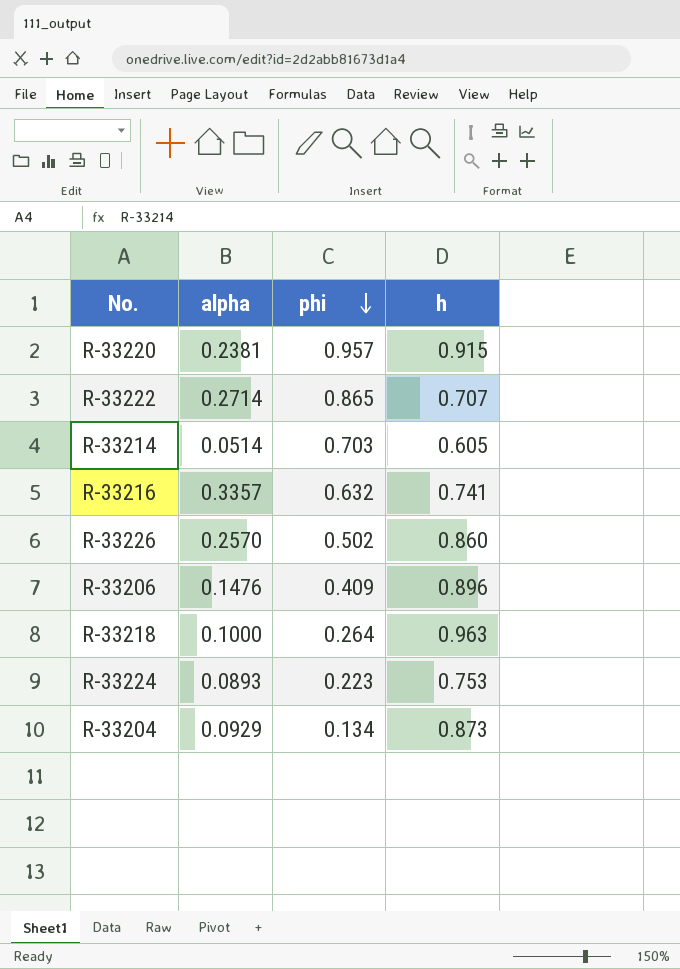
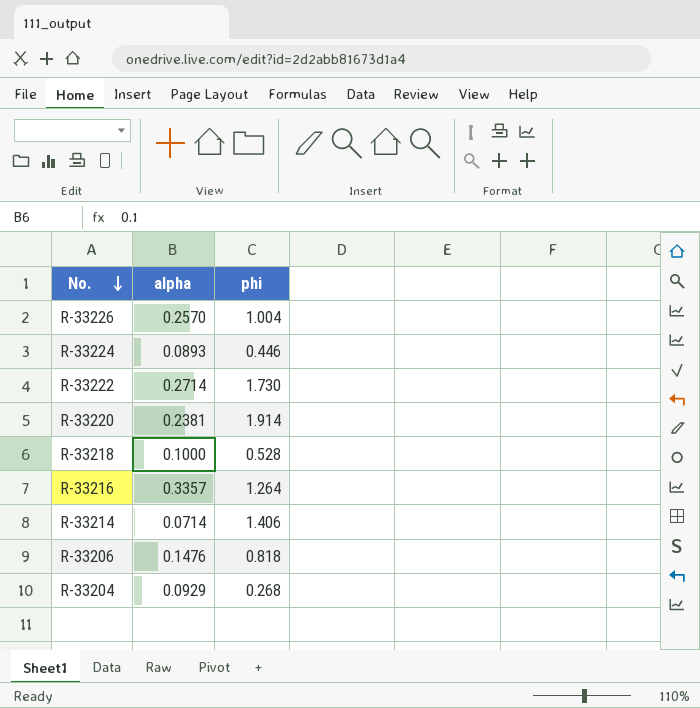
row order: phi descending -> No. descending
column h | position: 4 -> none
R-33226 | phi: 0.502 -> 1.004
R-33224 | phi: 0.223 -> 0.446
R-33222 | phi: 0.865 -> 1.730
R-33220 | phi: 0.957 -> 1.914
R-33218 | phi: 0.264 -> 0.528
R-33216 | phi: 0.632 -> 1.264
R-33214 | alpha: 0.0514 -> 0.0714
R-33214 | phi: 0.703 -> 1.406
R-33206 | phi: 0.409 -> 0.818
R-33204 | phi: 0.134 -> 0.268

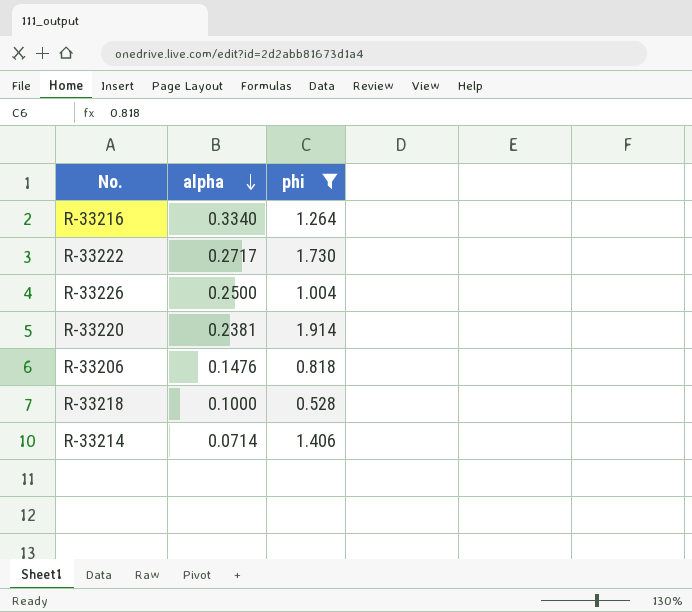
filter: none -> phi >= 0.528
row order: No. descending -> alpha descending
R-33216 | alpha: 0.3357 -> 0.3340
R-33222 | alpha: 0.2714 -> 0.2717
R-33226 | alpha: 0.2570 -> 0.2500

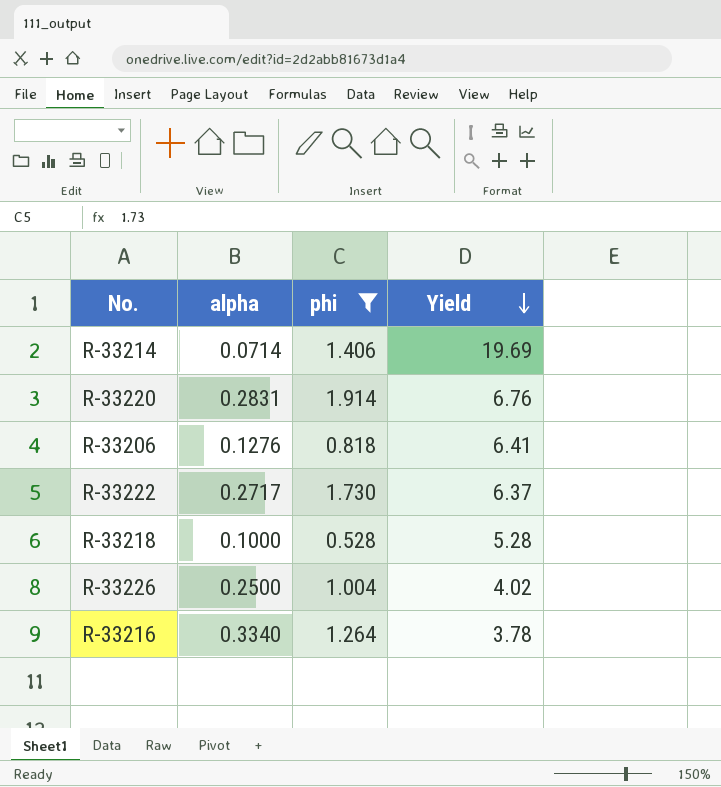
row order: alpha descending -> Yield descending
column Yield | formula: none -> [phi] / [alpha]
R-33220 | alpha: 0.2381 -> 0.2831
R-33206 | alpha: 0.1476 -> 0.1276

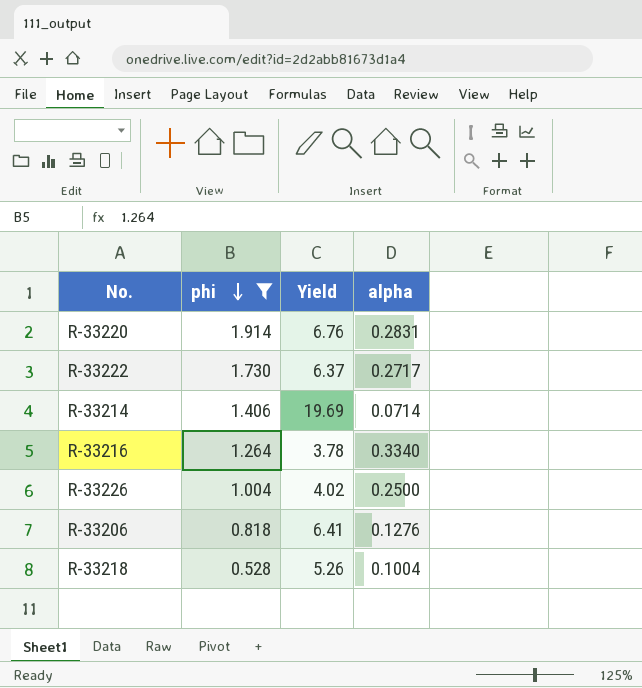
row order: Yield descending -> phi descending
column alpha | position: 2 -> 4
R-33218 | Yield: 5.28 -> 5.26
R-33218 | alpha: 0.1000 -> 0.1004

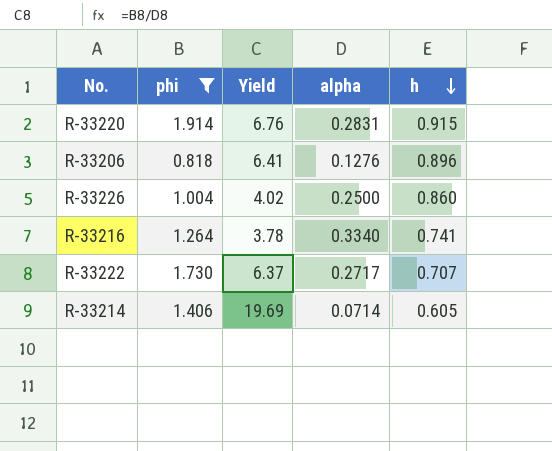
row order: phi descending -> h descending
column h | position: none -> 5
row R-33218: 0.528 | 5.26 | 0.1004 -> none

